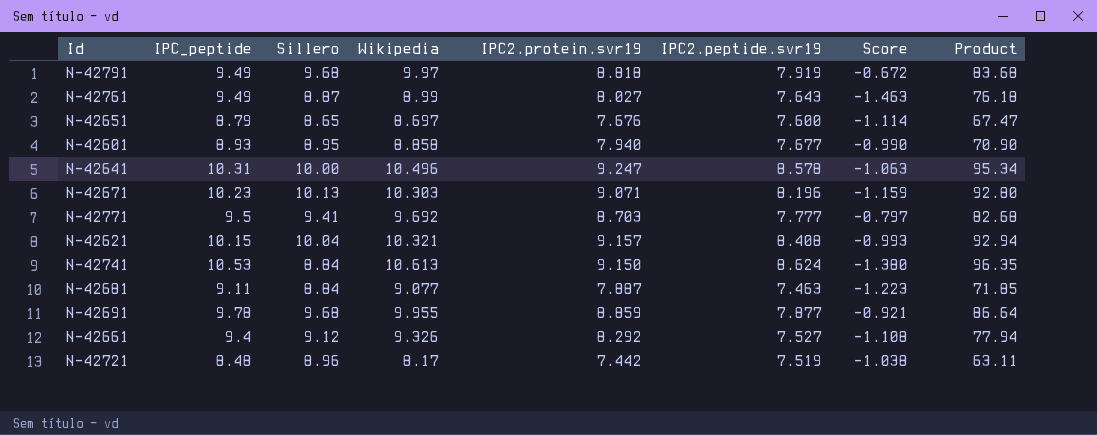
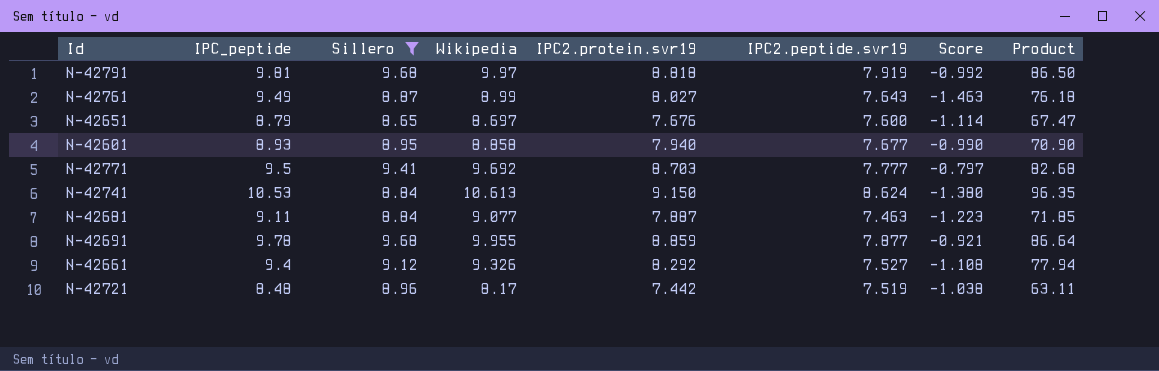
filter: none -> Sillero <= 9.68
N-42791 | IPC_peptide: 9.49 -> 9.81
N-42791 | Score: -0.672 -> -0.992
N-42791 | Product: 83.68 -> 86.50

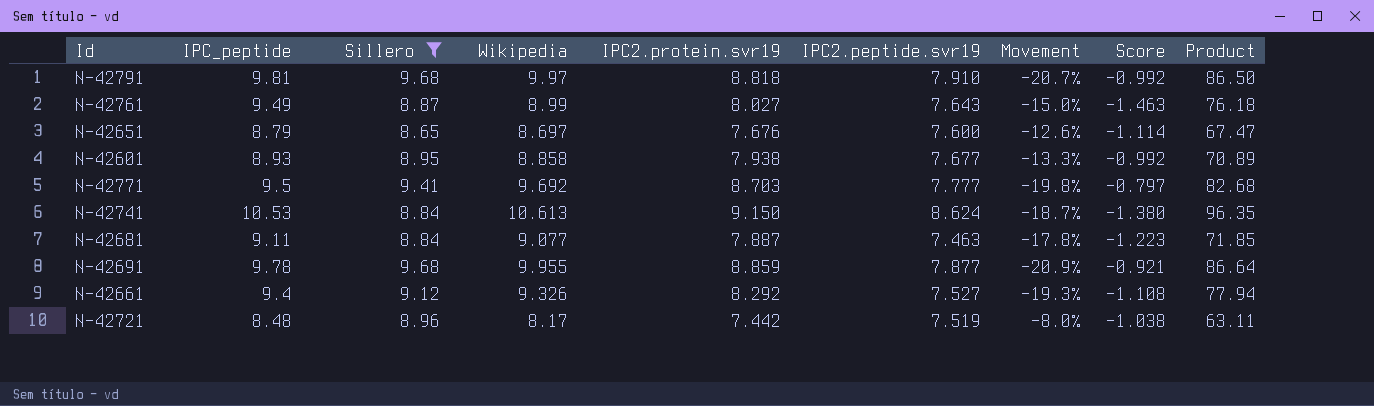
column Movement | formula: none -> ([IPC2.peptide.svr19] - [Wikipedia]) / [Wikipedia]
N-42791 | IPC2.peptide.svr19: 7.919 -> 7.910
N-42601 | IPC2.protein.svr19: 7.940 -> 7.938
N-42601 | Score: -0.990 -> -0.992
N-42601 | Product: 70.90 -> 70.89

